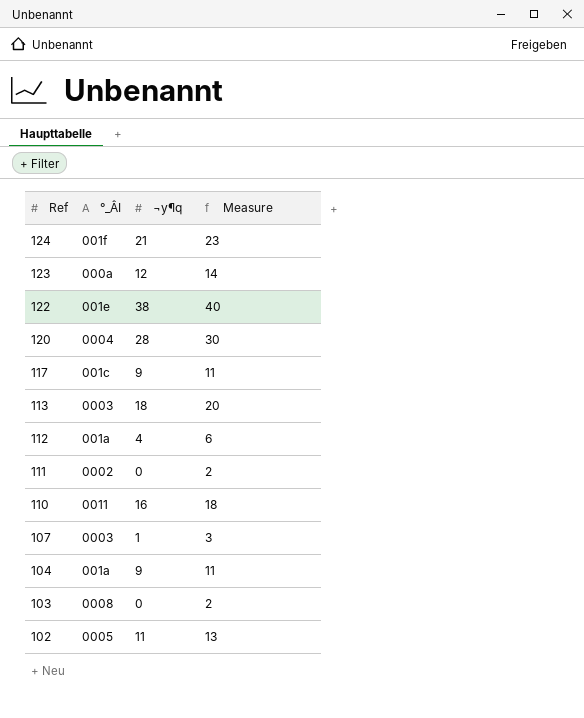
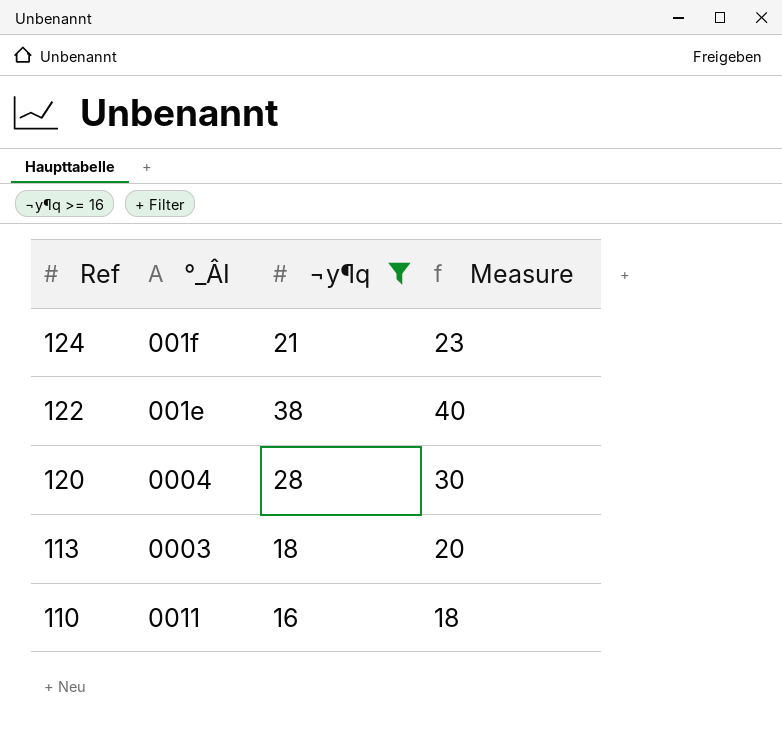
filter: none -> ¬y¶q >= 16

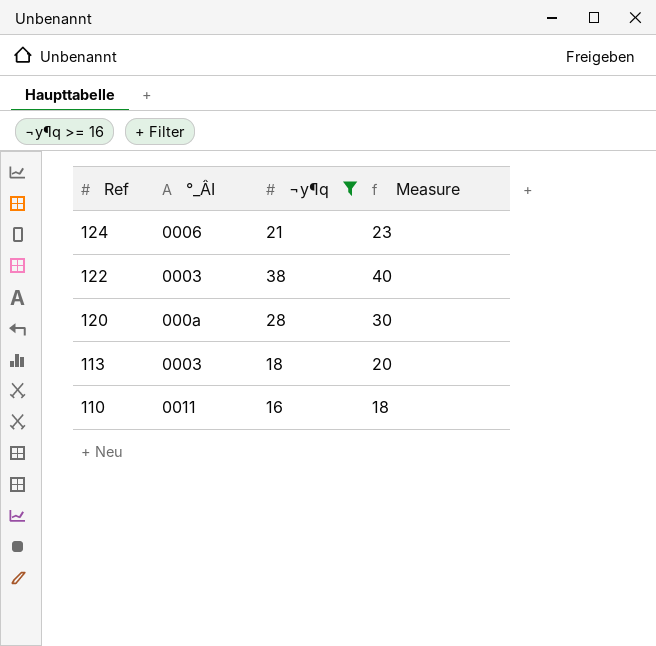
124 | °_ÂI: 001f -> 0006
122 | °_ÂI: 001e -> 0003
120 | °_ÂI: 0004 -> 000a

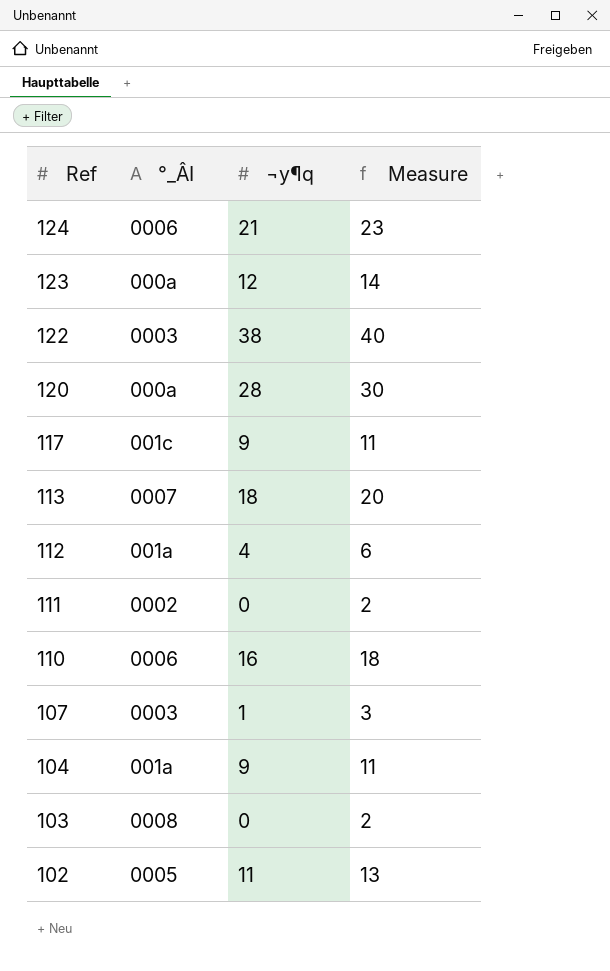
filter: ¬y¶q >= 16 -> none
113 | °_ÂI: 0003 -> 0007
110 | °_ÂI: 0011 -> 0006

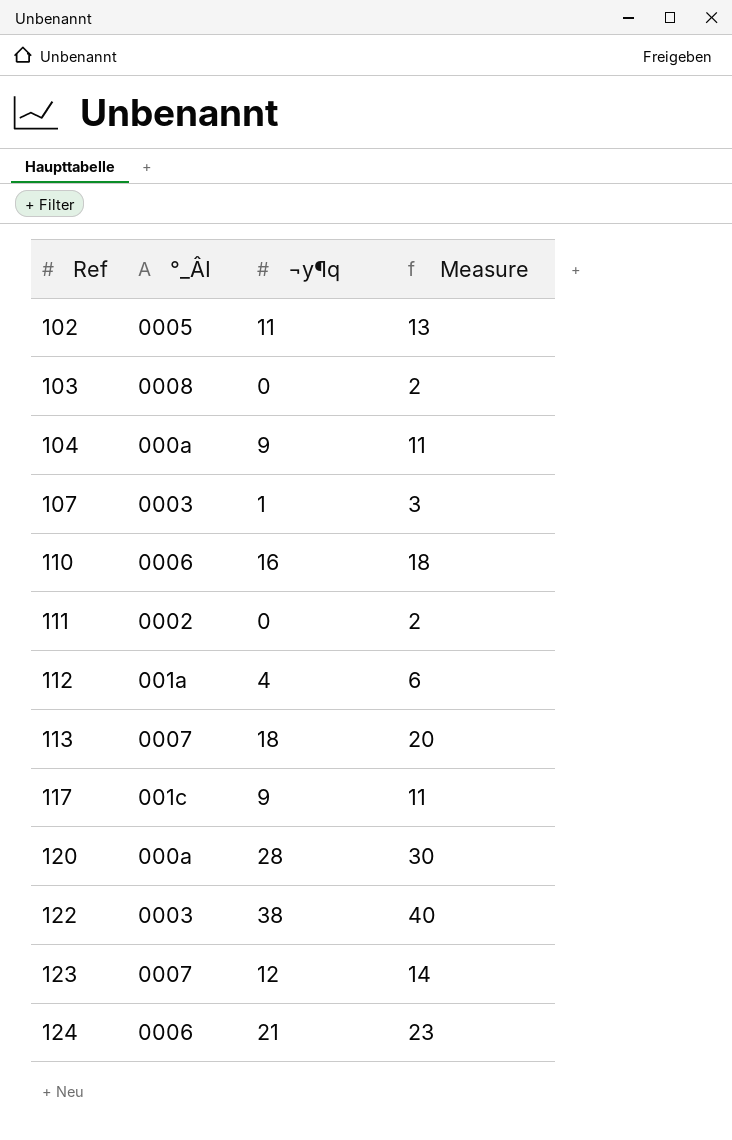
row order: Ref descending -> Ref ascending
104 | °_ÂI: 001a -> 000a
123 | °_ÂI: 000a -> 0007

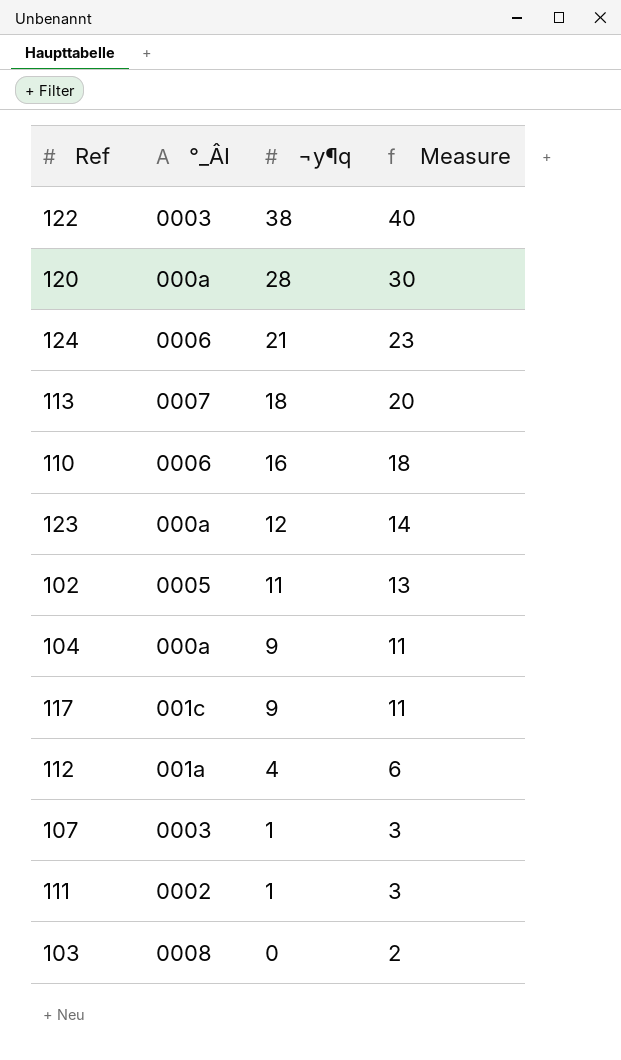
row order: Ref ascending -> ¬y¶q descending
123 | °_ÂI: 0007 -> 000a
111 | ¬y¶q: 0 -> 1
111 | Measure: 2 -> 3

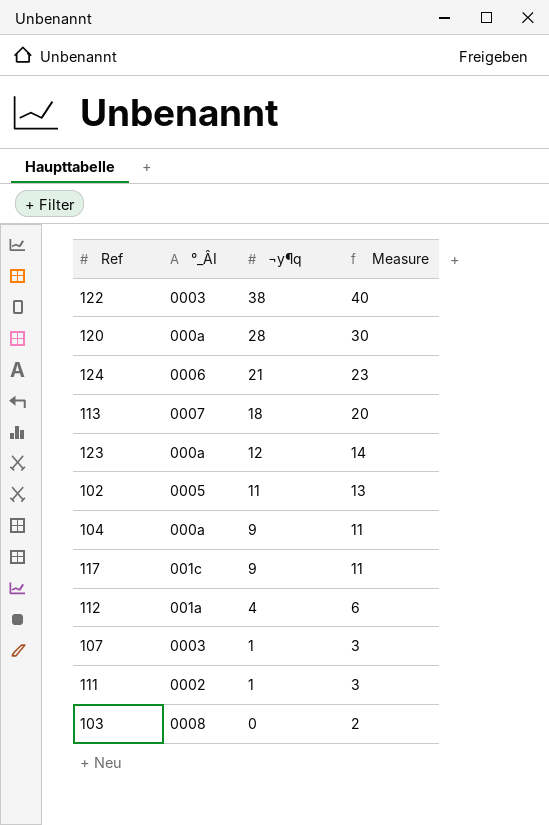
row 110: 0006 | 16 | 18 -> none

